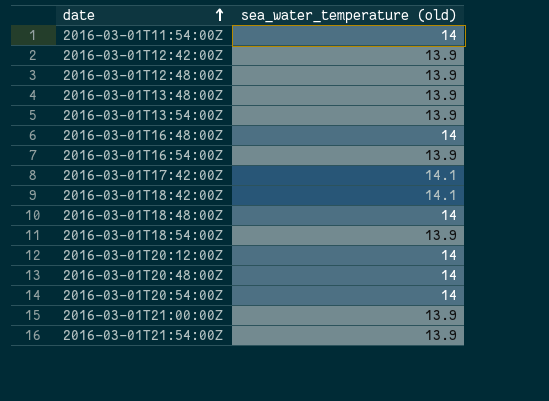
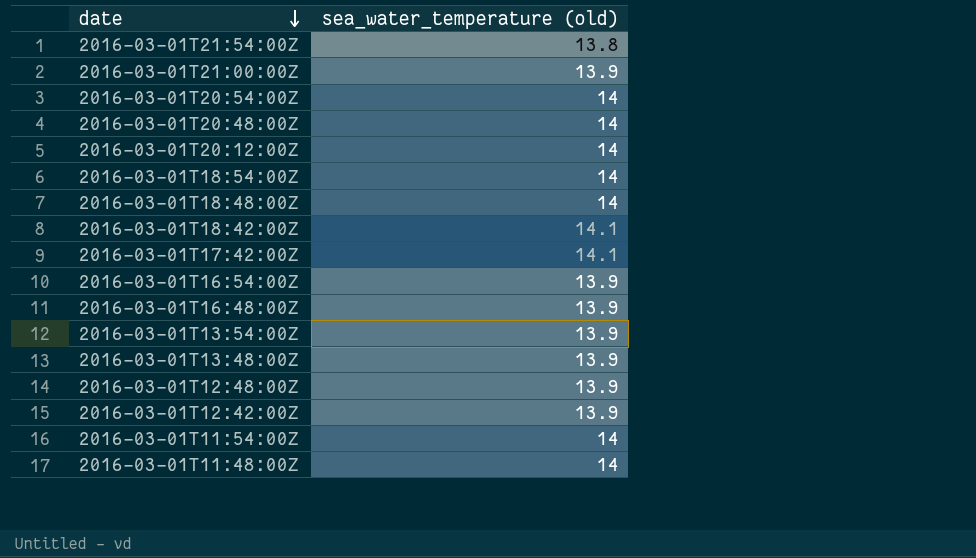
row order: date ascending -> date descending
2016-03-01T21:54:00Z | sea_water_temperature (old): 13.9 -> 13.8
2016-03-01T18:54:00Z | sea_water_temperature (old): 13.9 -> 14
2016-03-01T16:48:00Z | sea_water_temperature (old): 14 -> 13.9
row 2016-03-01T11:48:00Z: none -> 14

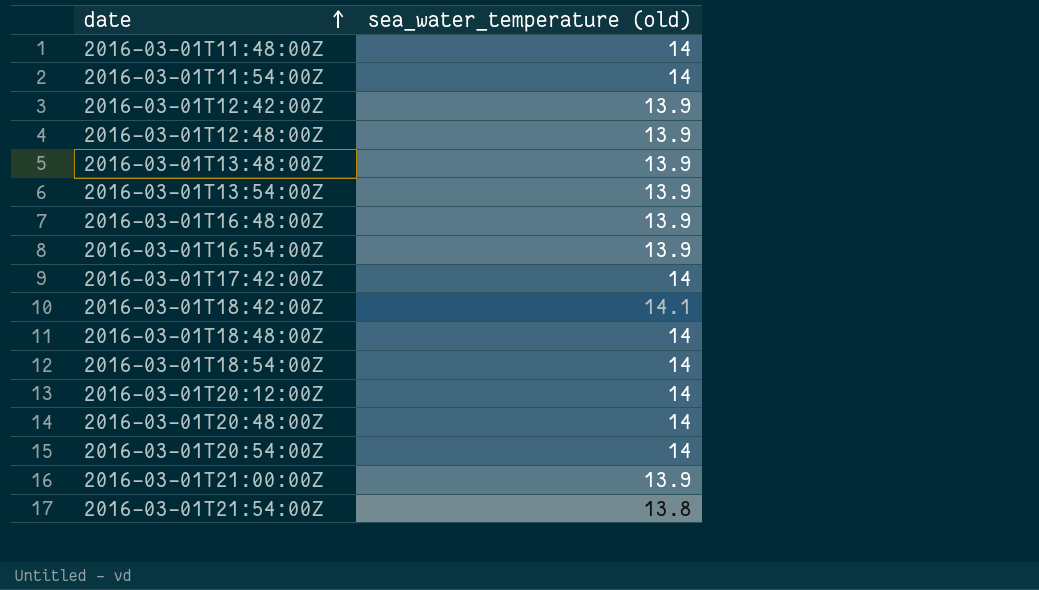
row order: date descending -> date ascending
2016-03-01T17:42:00Z | sea_water_temperature (old): 14.1 -> 14

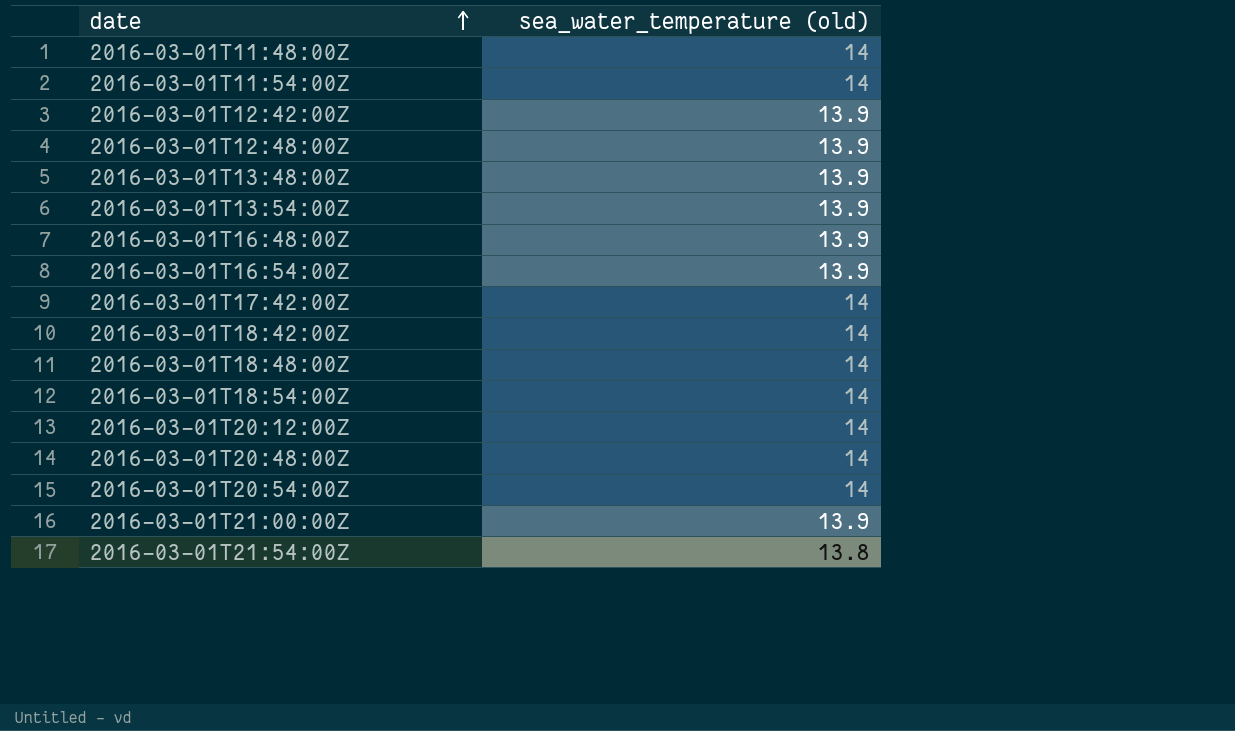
2016-03-01T18:42:00Z | sea_water_temperature (old): 14.1 -> 14

